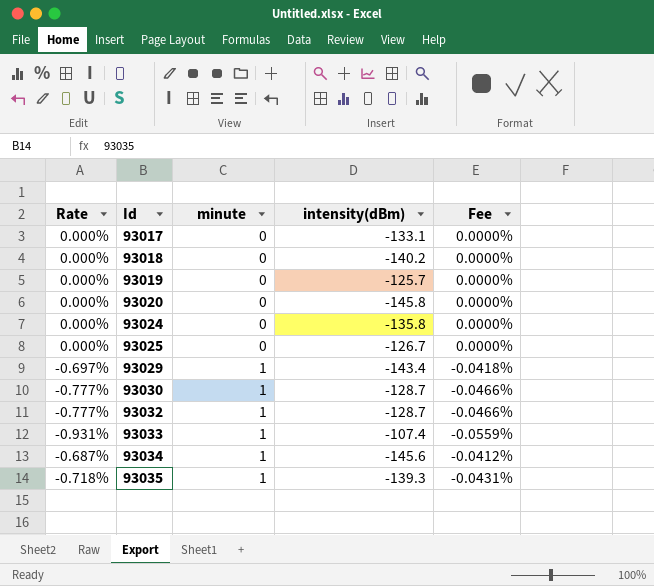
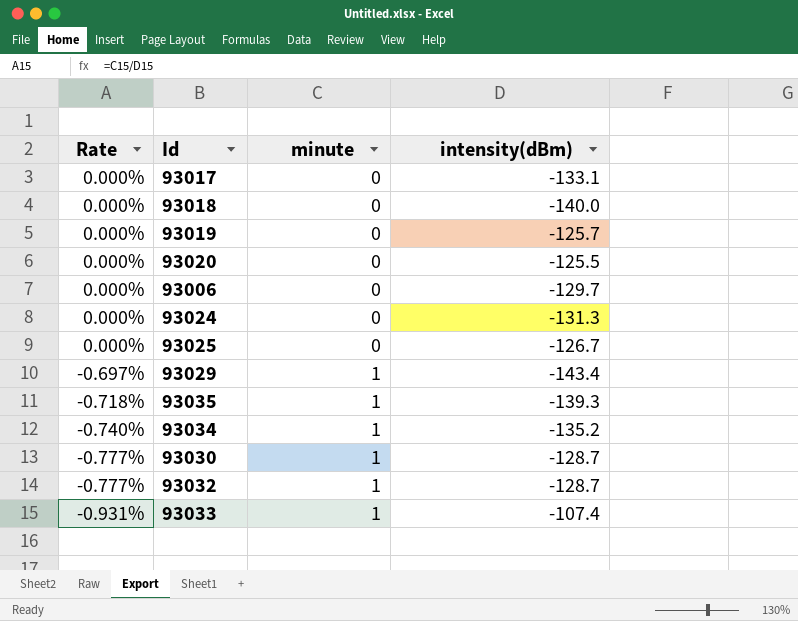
row order: Id ascending -> Rate descending
column Fee | formula: [Rate] * 0.06 -> none
93018 | intensity(dBm): -140.2 -> -140.0
93020 | intensity(dBm): -145.8 -> -125.5
row 93006: none -> 0.000% | 0 | -129.7
93024 | intensity(dBm): -135.8 -> -131.3
93034 | Rate: -0.687% -> -0.740%
93034 | intensity(dBm): -145.6 -> -135.2

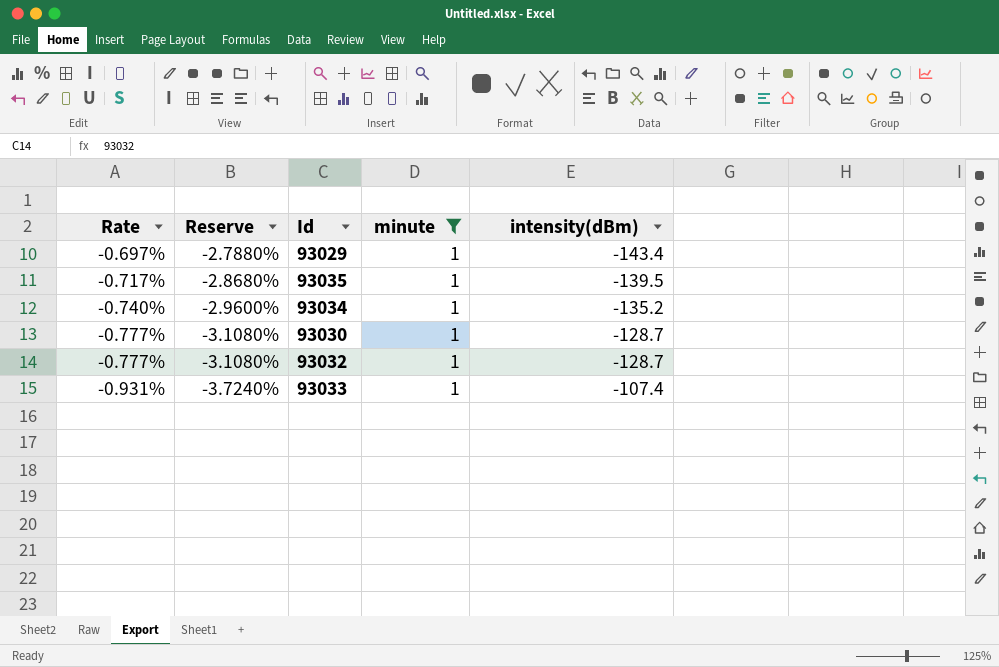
filter: none -> minute = 1
column Reserve | formula: none -> [Rate] * 4
93035 | Rate: -0.718% -> -0.717%
93035 | intensity(dBm): -139.3 -> -139.5

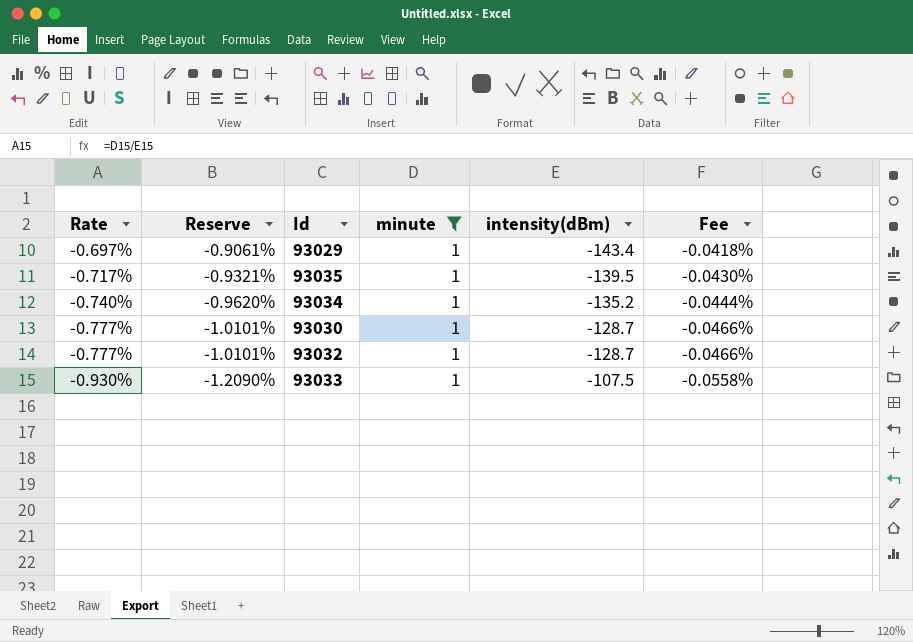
column Reserve | formula: [Rate] * 4 -> [Rate] * 1.3
column Fee | formula: none -> [Rate] * 0.06
93033 | Rate: -0.931% -> -0.930%
93033 | intensity(dBm): -107.4 -> -107.5

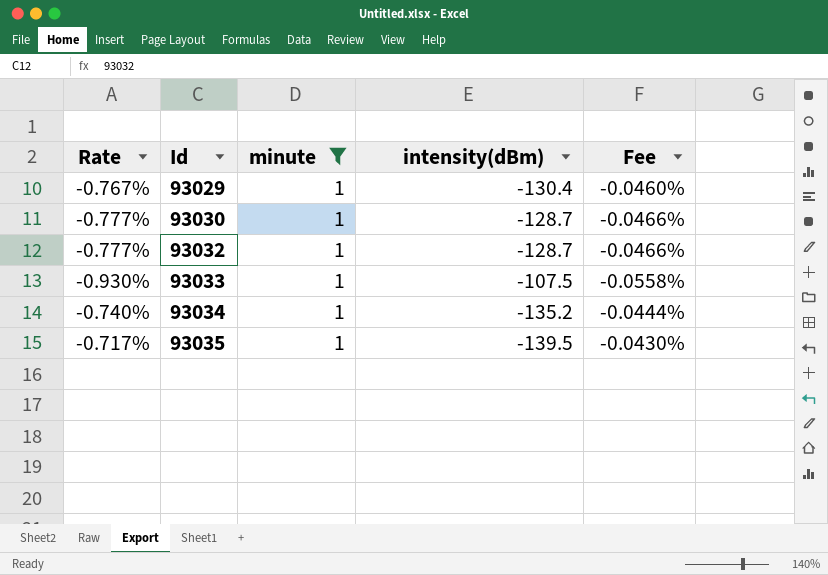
row order: Rate descending -> Id ascending
column Reserve | formula: [Rate] * 1.3 -> none
93029 | Rate: -0.697% -> -0.767%
93029 | intensity(dBm): -143.4 -> -130.4
93029 | Fee: -0.0418% -> -0.0460%

